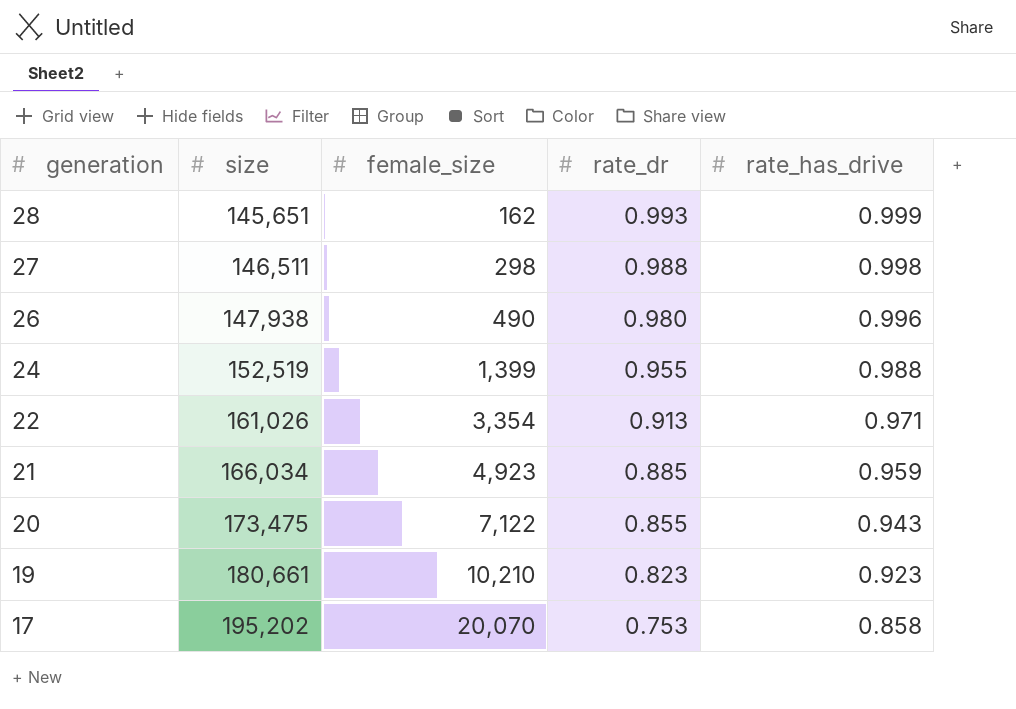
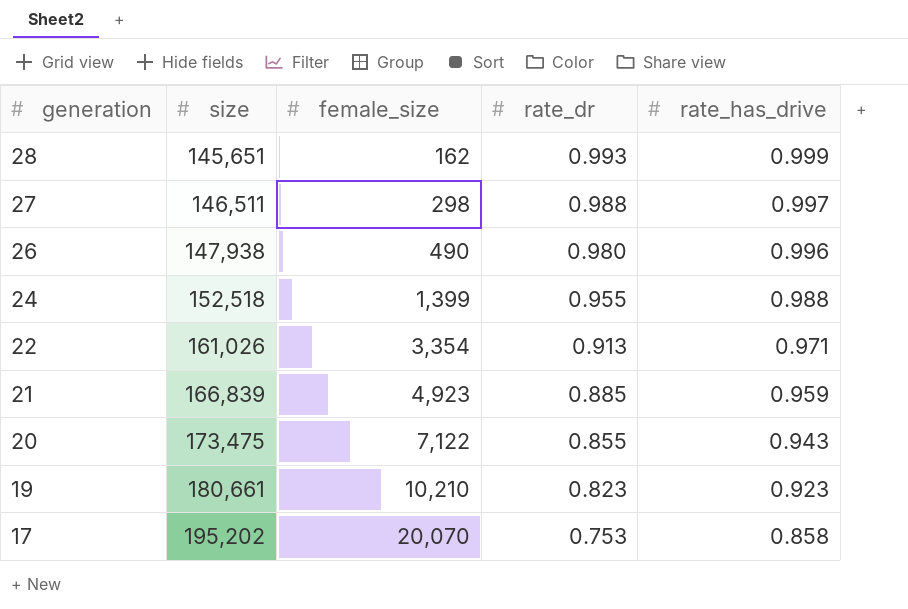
27 | rate_has_drive: 0.998 -> 0.997
24 | size: 152,519 -> 152,518
21 | size: 166,034 -> 166,839

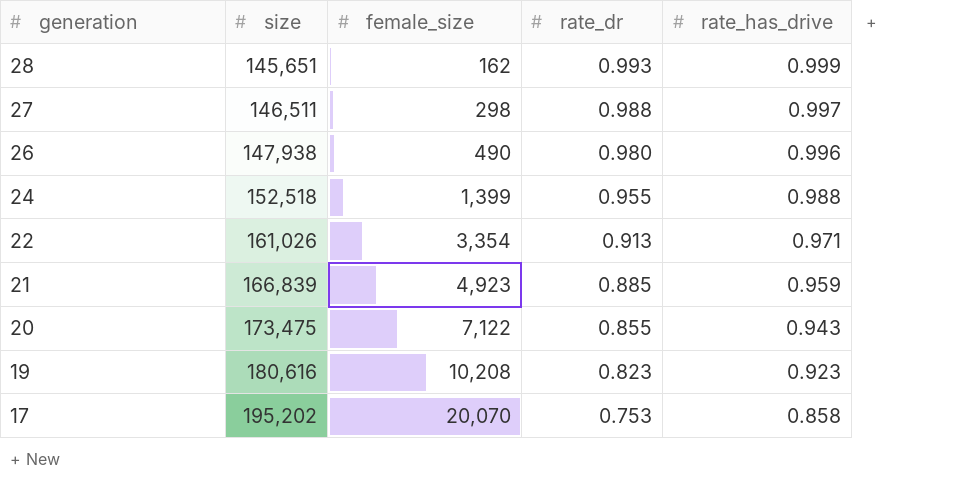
19 | size: 180,661 -> 180,616
19 | female_size: 10,210 -> 10,208

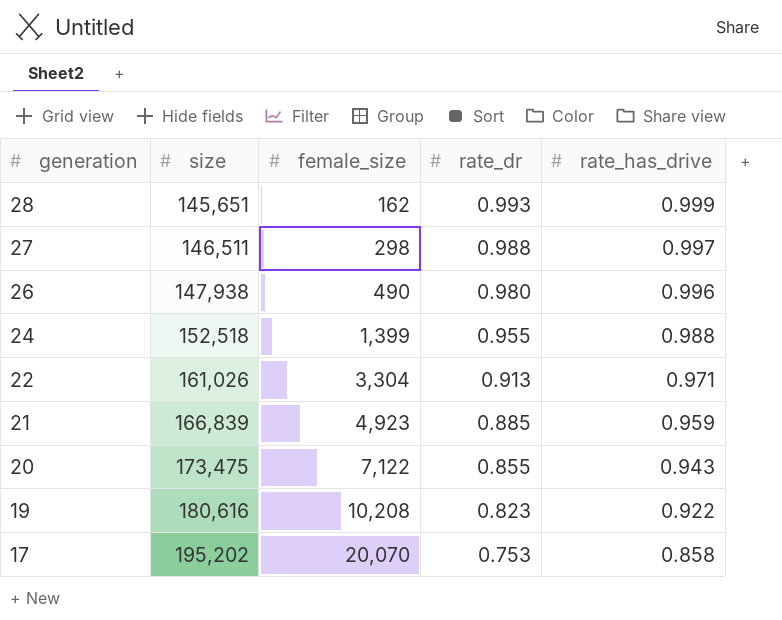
22 | female_size: 3,354 -> 3,304
19 | rate_has_drive: 0.923 -> 0.922

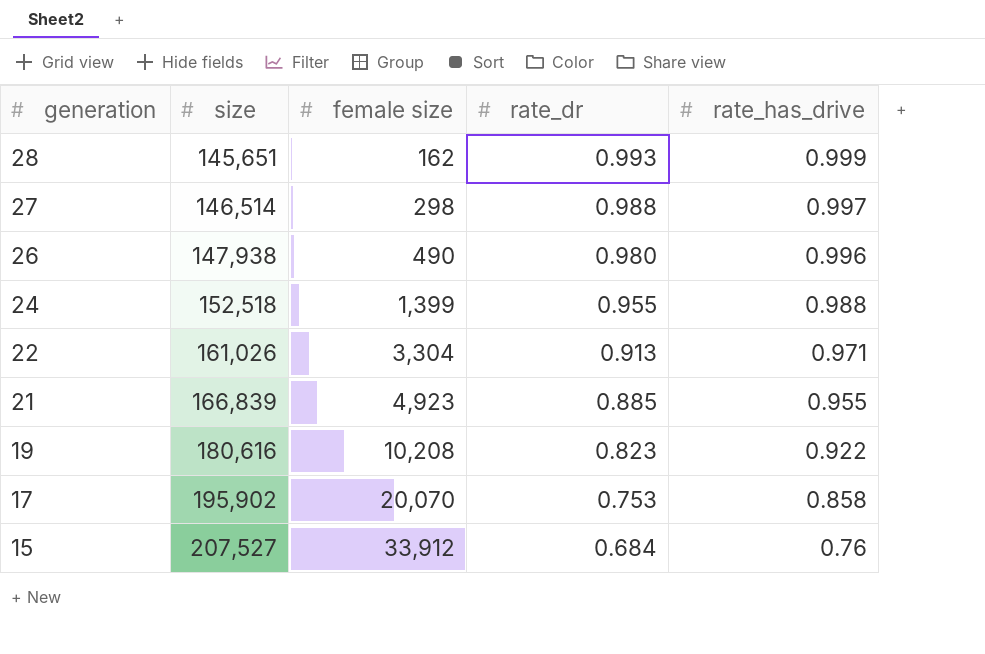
column name: female_size -> female size
row 20: 173,475 | 7,122 | 0.855 | 0.943 -> none
27 | size: 146,511 -> 146,514
21 | rate_has_drive: 0.959 -> 0.955
17 | size: 195,202 -> 195,902
row 15: none -> 207,527 | 33,912 | 0.684 | 0.76

